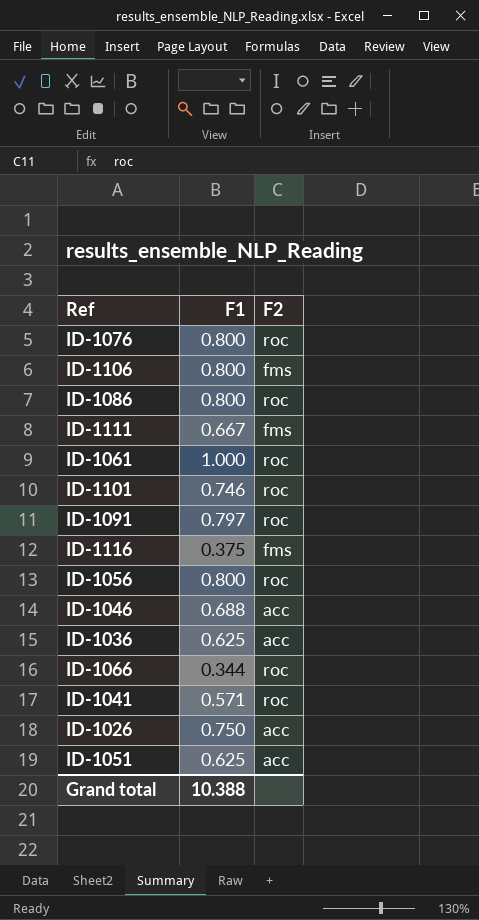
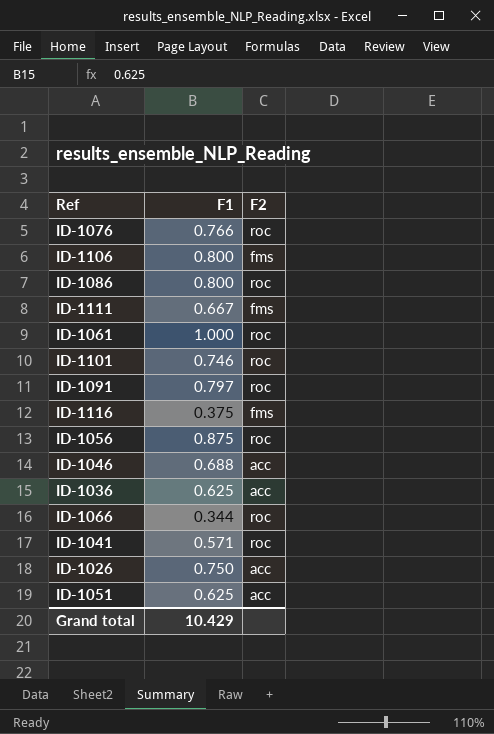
ID-1076 | F1: 0.800 -> 0.766
ID-1056 | F1: 0.800 -> 0.875
Grand total | F1: 10.388 -> 10.429

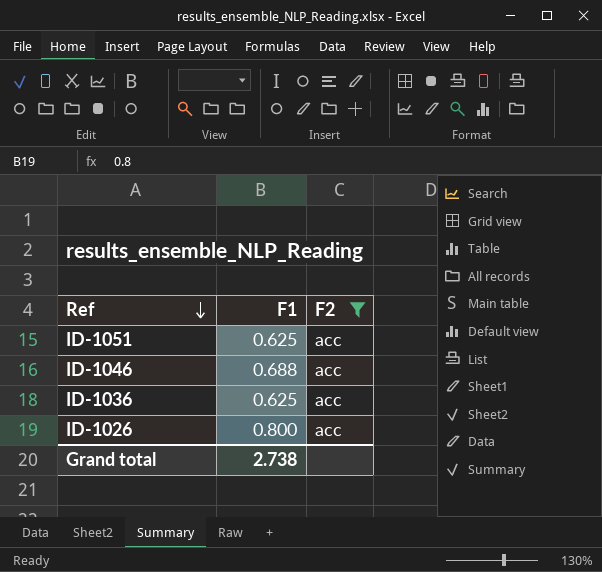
filter: none -> F2 = acc
row order: none -> Ref descending
ID-1026 | F1: 0.750 -> 0.800
Grand total | F1: 10.429 -> 2.738

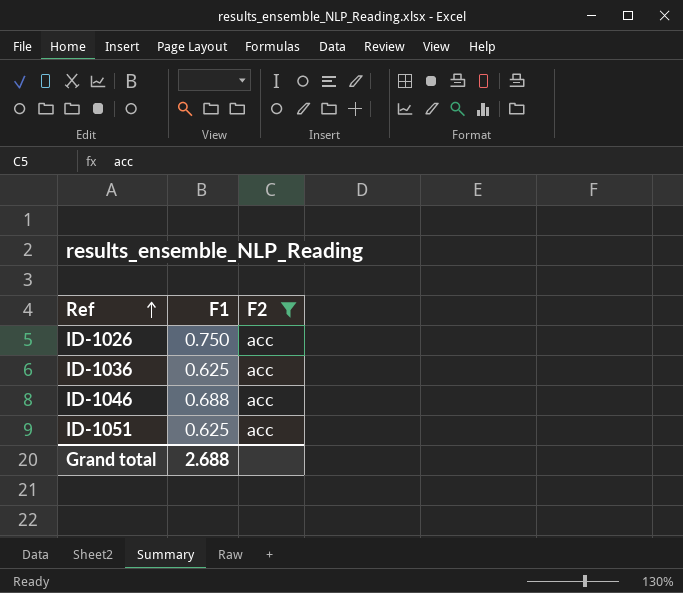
row order: Ref descending -> Ref ascending
ID-1026 | F1: 0.800 -> 0.750
Grand total | F1: 2.738 -> 2.688

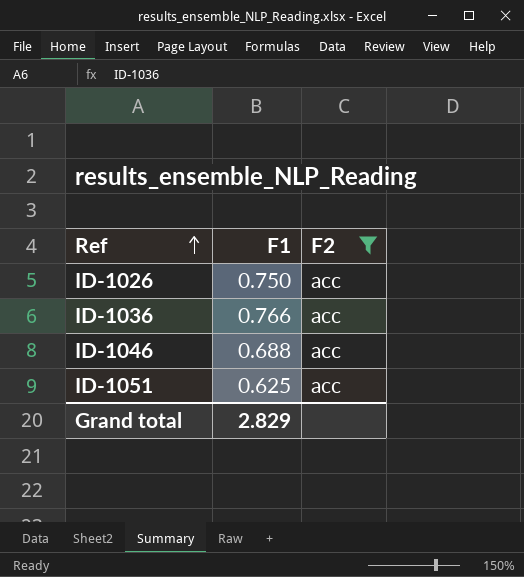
ID-1036 | F1: 0.625 -> 0.766
Grand total | F1: 2.688 -> 2.829

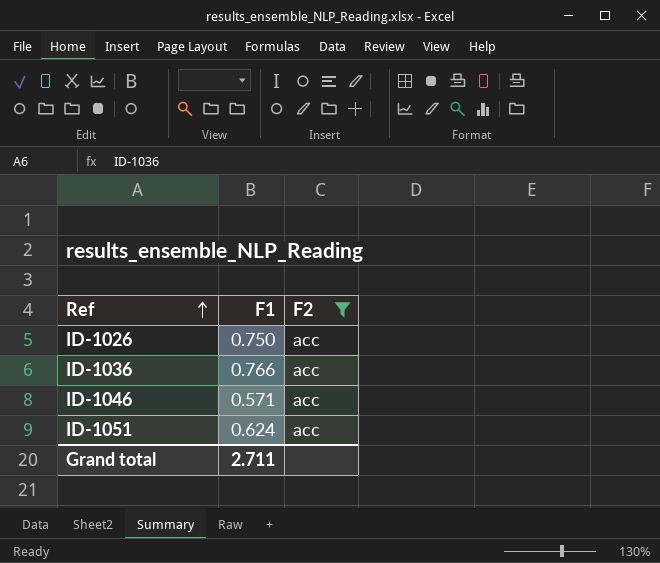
ID-1046 | F1: 0.688 -> 0.571
ID-1051 | F1: 0.625 -> 0.624
Grand total | F1: 2.829 -> 2.711

